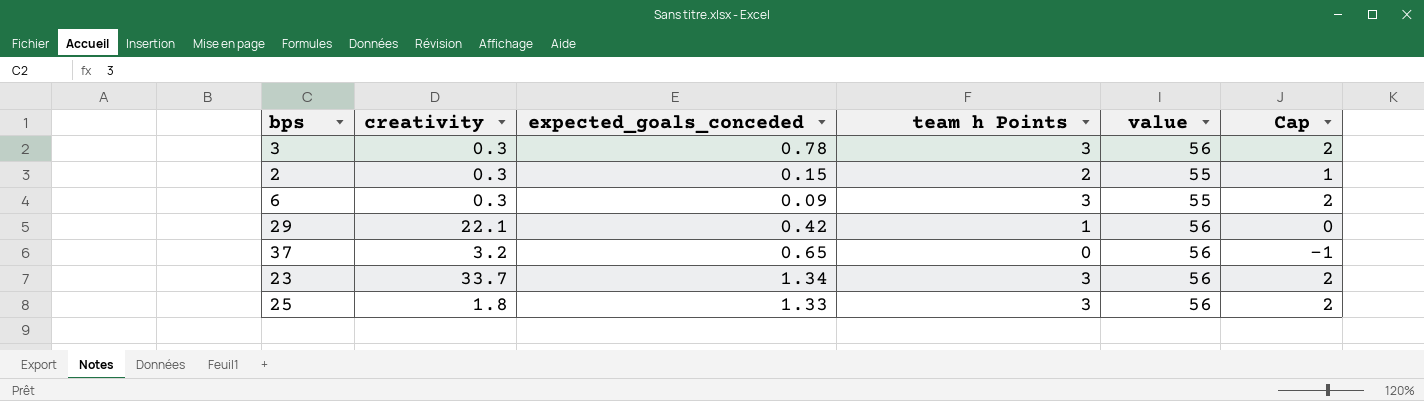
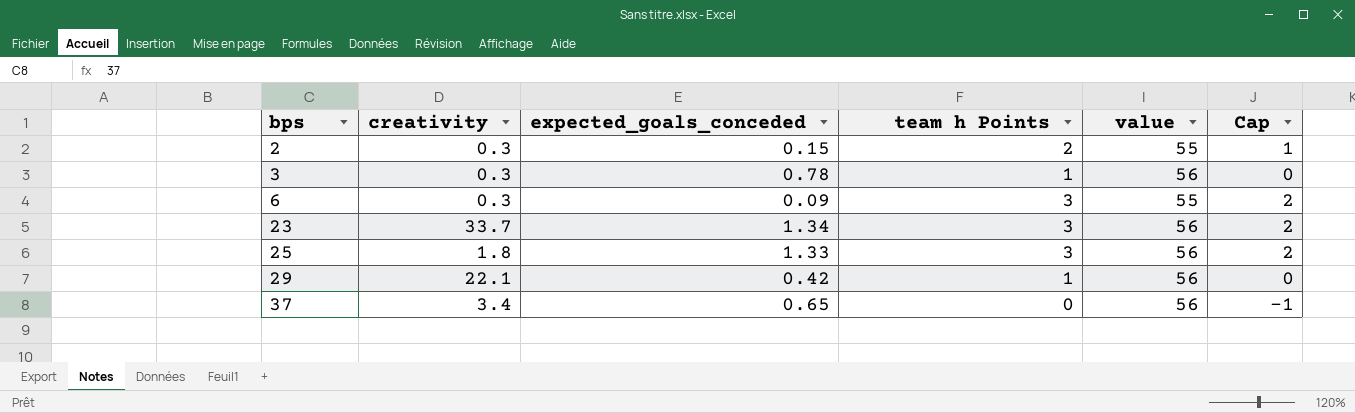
row order: none -> bps ascending
3 | team h Points: 3 -> 1
3 | Cap: 2 -> 0
37 | creativity: 3.2 -> 3.4

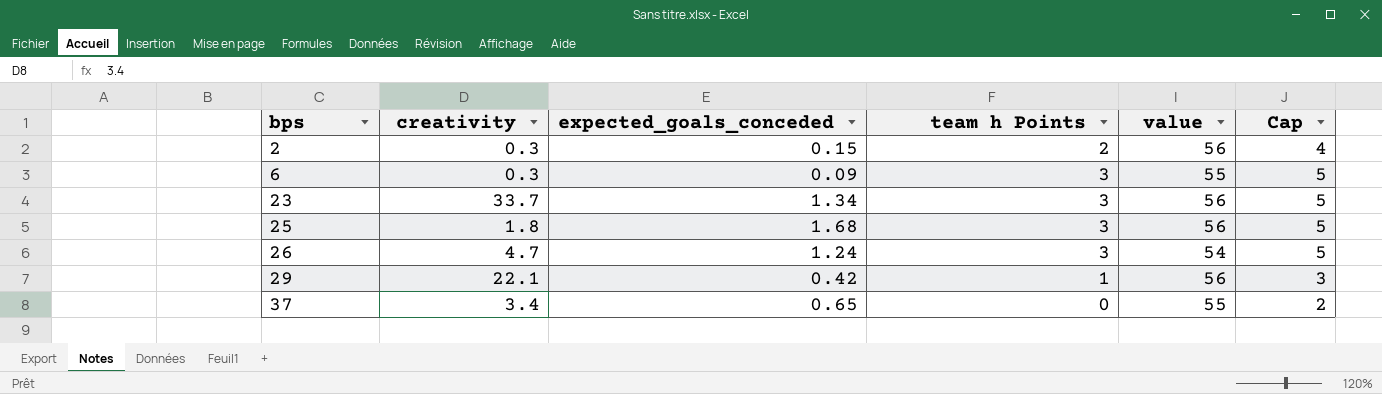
column Cap | formula: [team h Points] - 1 -> [team h Points] + 2
row 3: 0.3 | 0.78 | 1 | 56 | 0 -> none
2 | value: 55 -> 56
25 | expected_goals_conceded: 1.33 -> 1.68
row 26: none -> 4.7 | 1.24 | 3 | 54 | 5
37 | value: 56 -> 55

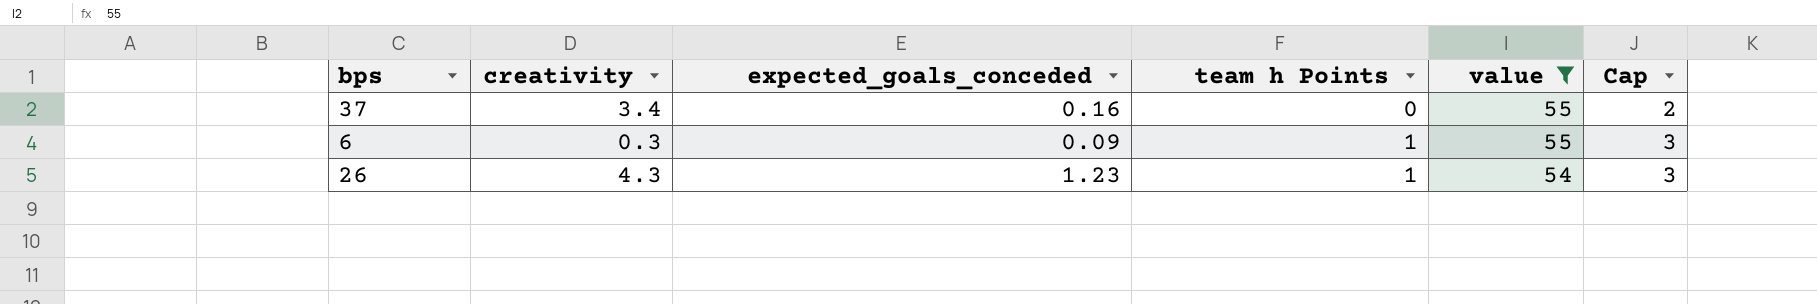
filter: none -> value != 56
row order: bps ascending -> team h Points ascending
37 | expected_goals_conceded: 0.65 -> 0.16
6 | team h Points: 3 -> 1
6 | Cap: 5 -> 3
26 | creativity: 4.7 -> 4.3
26 | expected_goals_conceded: 1.24 -> 1.23
26 | team h Points: 3 -> 1
26 | Cap: 5 -> 3

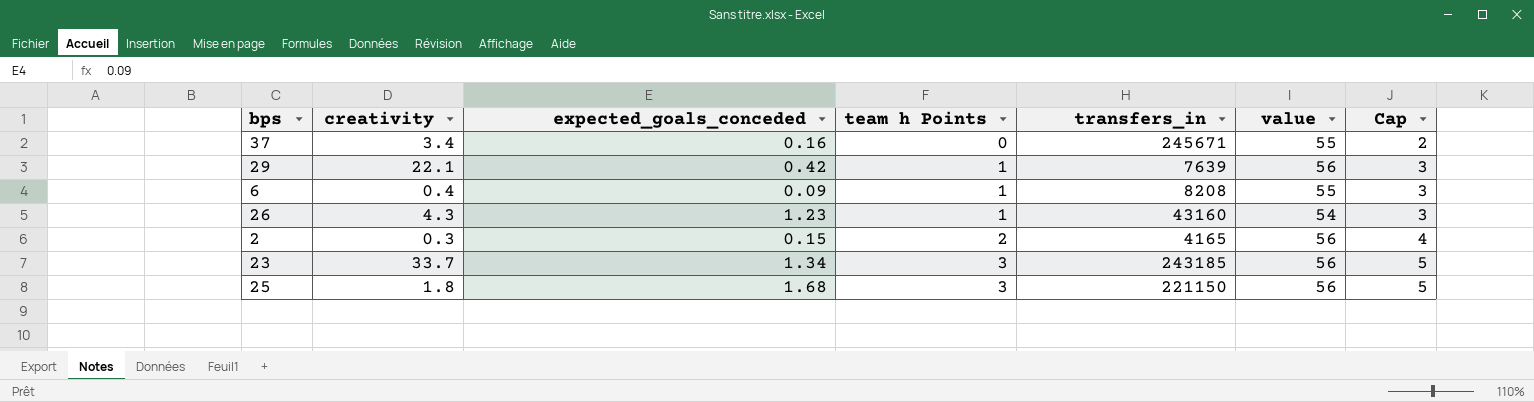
filter: value != 56 -> none
column transfers_in | position: none -> 5
6 | creativity: 0.3 -> 0.4

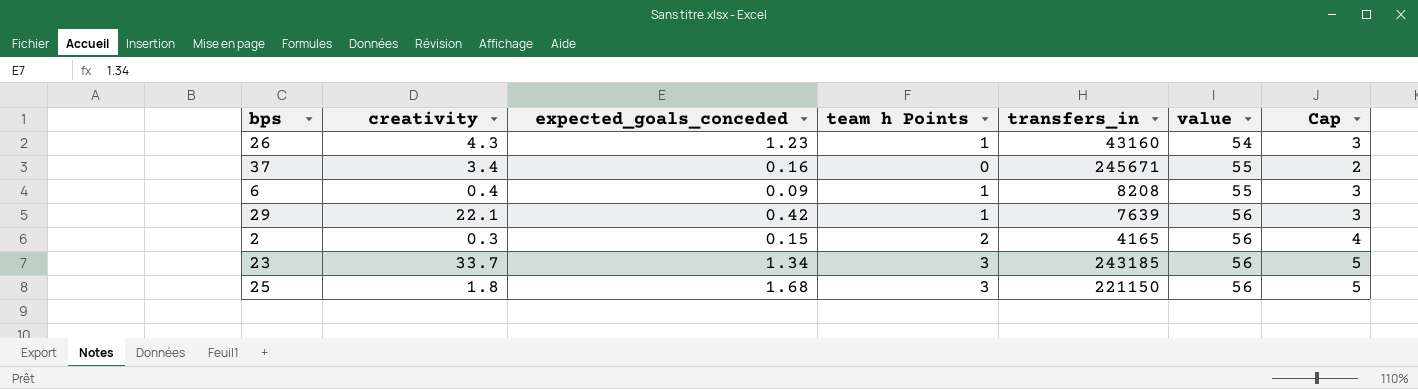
row order: team h Points ascending -> value ascending

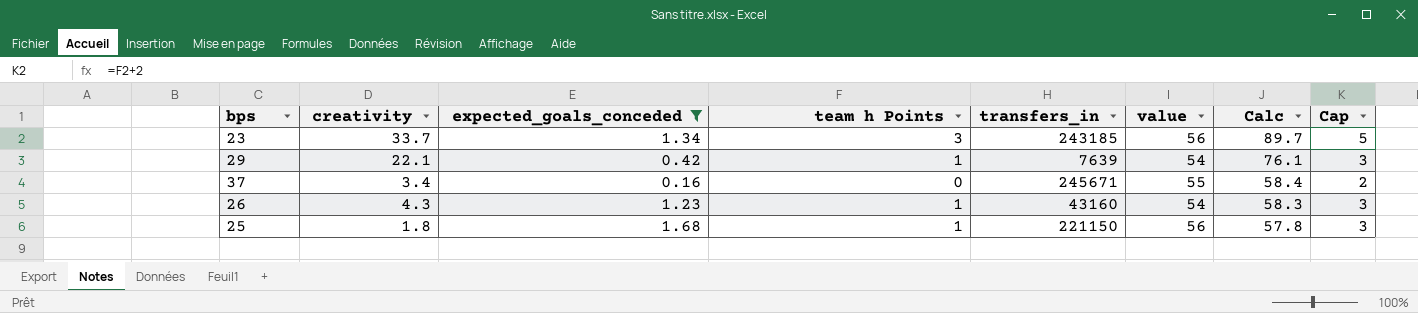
filter: none -> expected_goals_conceded >= 0.16
row order: value ascending -> Calc descending
column Calc | formula: none -> [creativity] + [value]
29 | value: 56 -> 54
25 | team h Points: 3 -> 1
25 | Cap: 5 -> 3

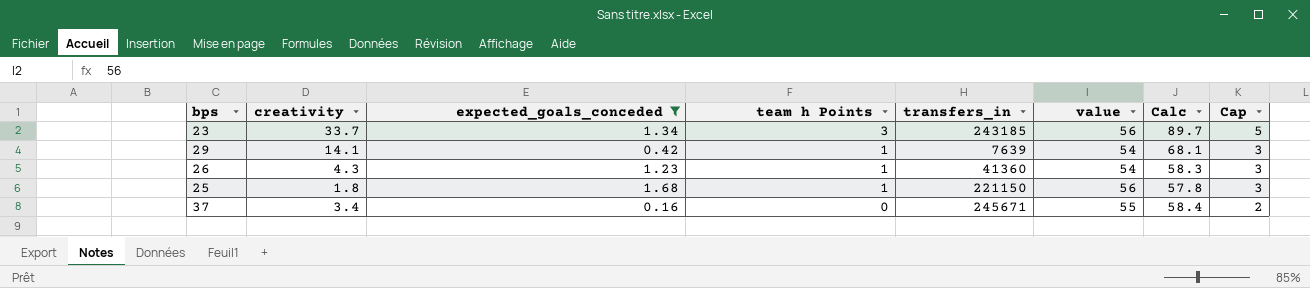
row order: Calc descending -> team h Points descending
29 | creativity: 22.1 -> 14.1
29 | Calc: 76.1 -> 68.1
26 | transfers_in: 43160 -> 41360

